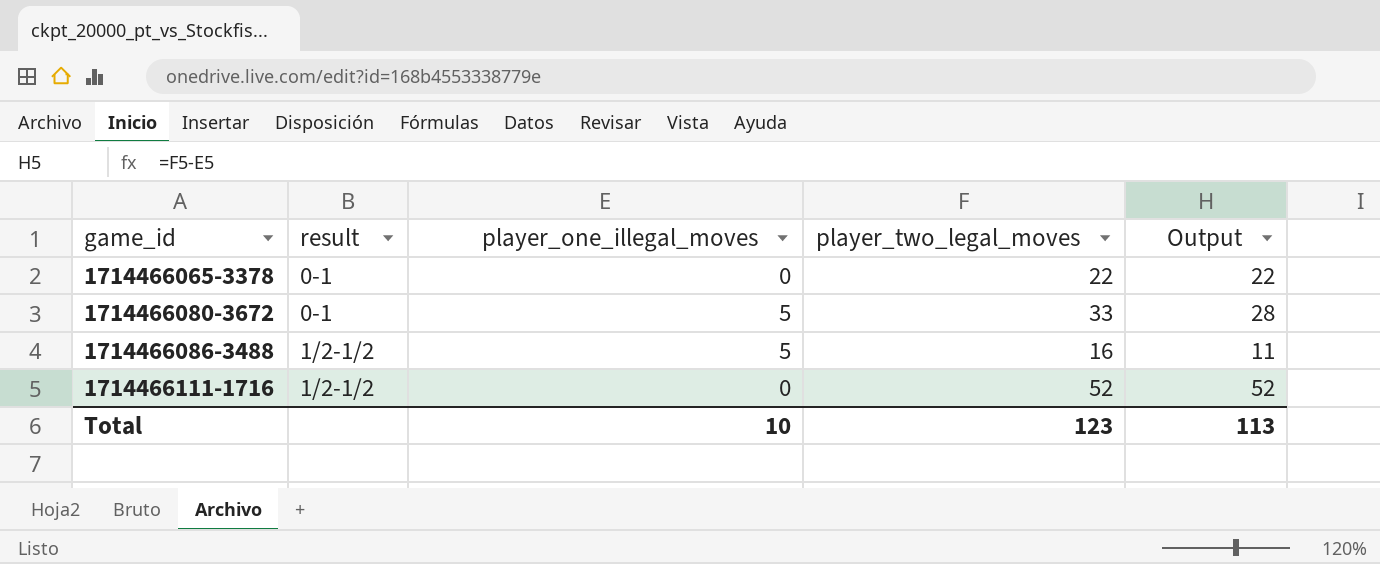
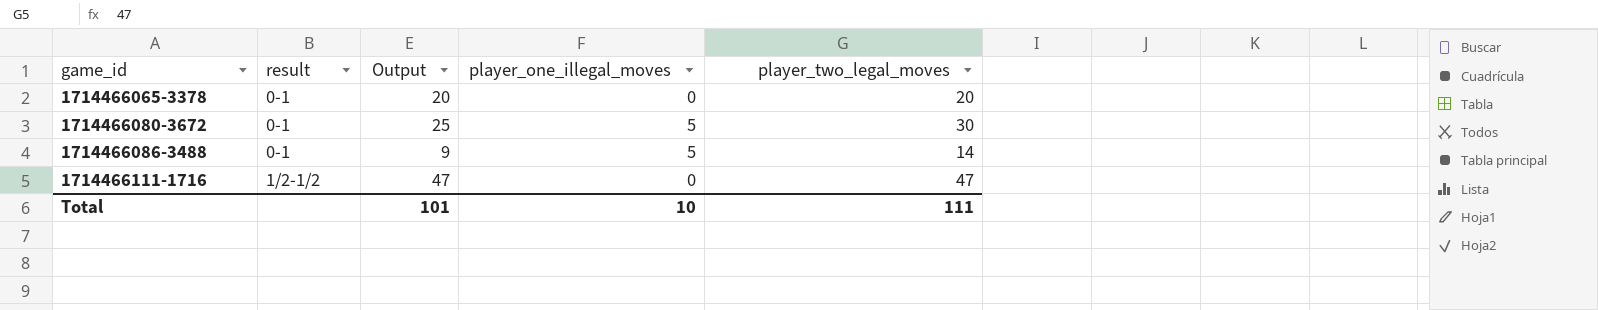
column Output | position: 5 -> 3
1714466065-3378 | Output: 22 -> 20
1714466065-3378 | player_two_legal_moves: 22 -> 20
1714466080-3672 | Output: 28 -> 25
1714466080-3672 | player_two_legal_moves: 33 -> 30
1714466086-3488 | result: 1/2-1/2 -> 0-1
1714466086-3488 | Output: 11 -> 9
1714466086-3488 | player_two_legal_moves: 16 -> 14
1714466111-1716 | Output: 52 -> 47
1714466111-1716 | player_two_legal_moves: 52 -> 47
Total | Output: 113 -> 101
Total | player_two_legal_moves: 123 -> 111

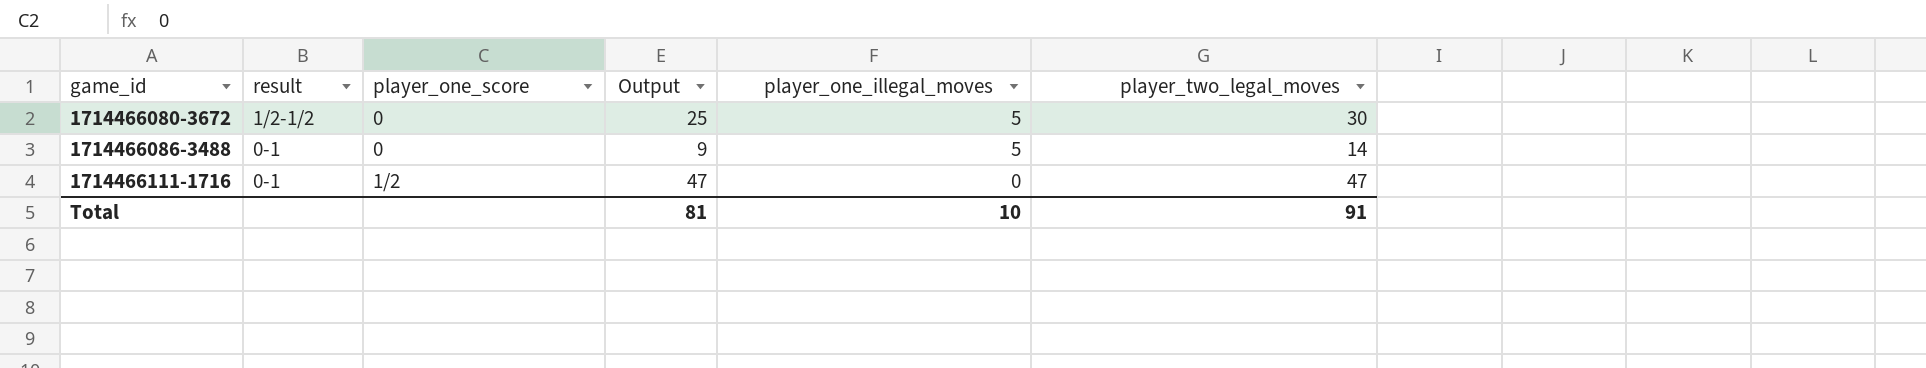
column player_one_score | position: none -> 3
row 1714466065-3378: 0-1 | 20 | 0 | 20 -> none
1714466080-3672 | result: 0-1 -> 1/2-1/2
1714466111-1716 | result: 1/2-1/2 -> 0-1
Total | Output: 101 -> 81
Total | player_two_legal_moves: 111 -> 91

